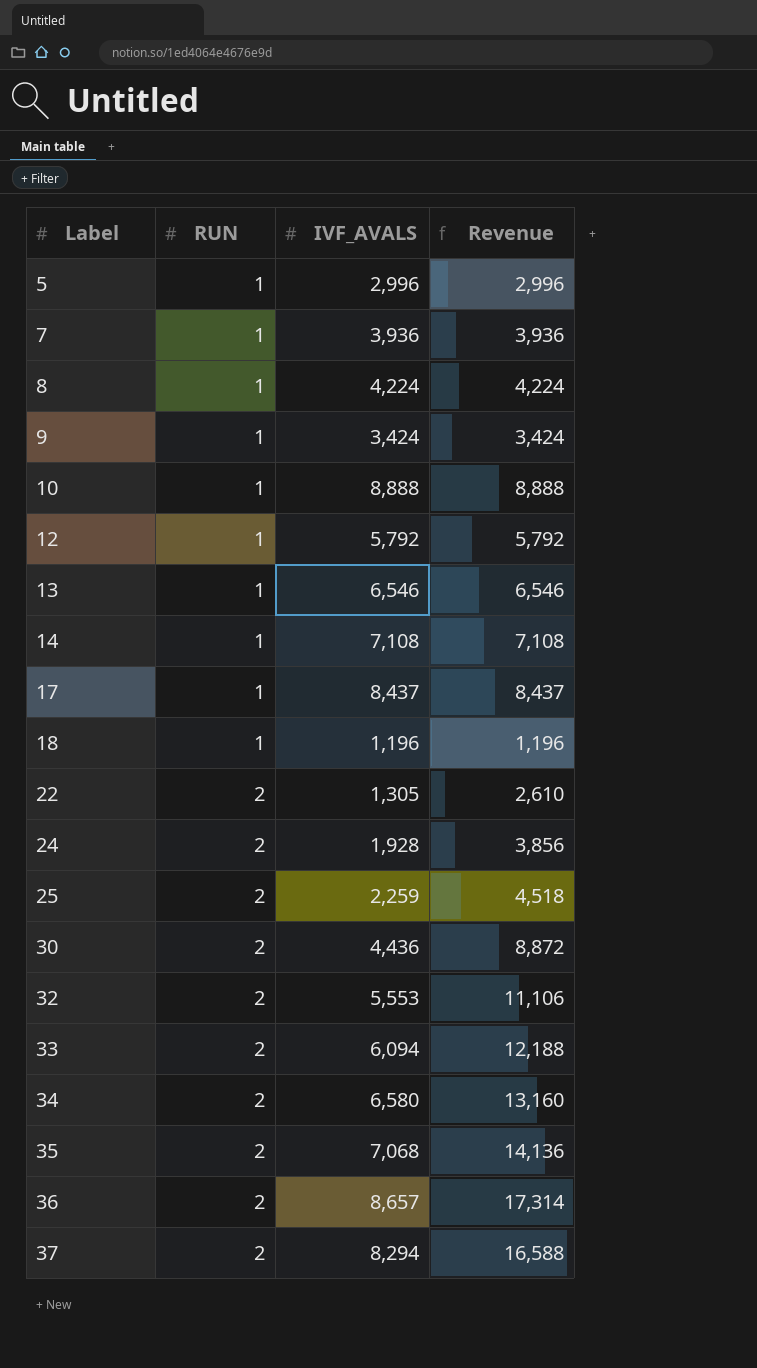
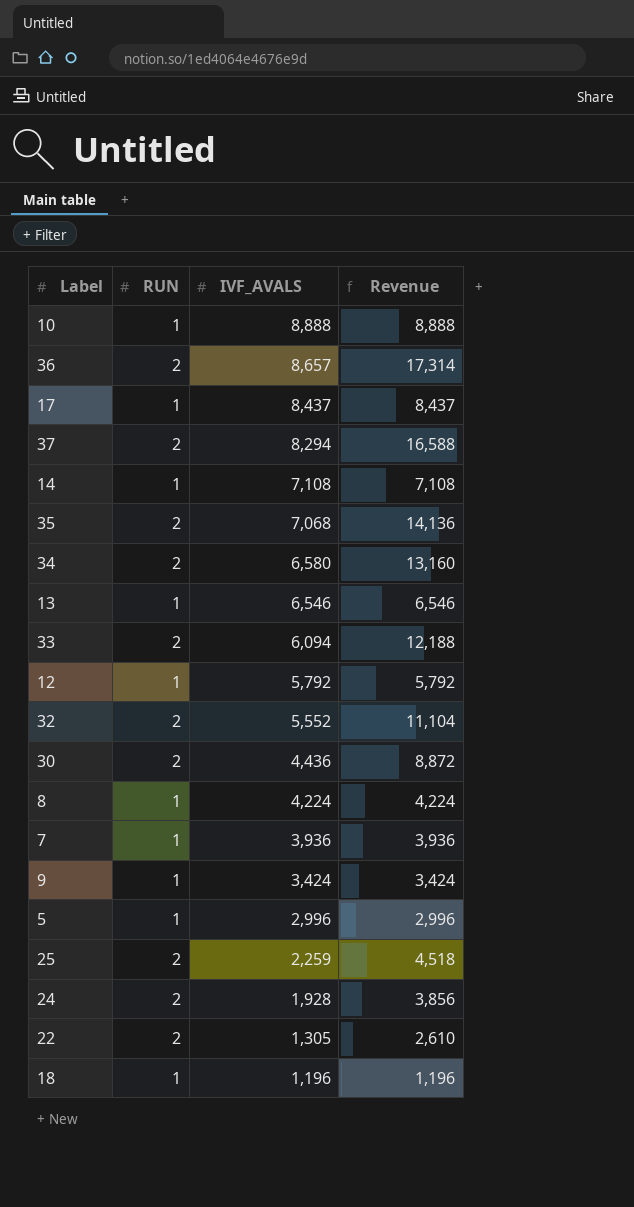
row order: Label ascending -> IVF_AVALS descending
32 | IVF_AVALS: 5,553 -> 5,552
32 | Revenue: 11,106 -> 11,104

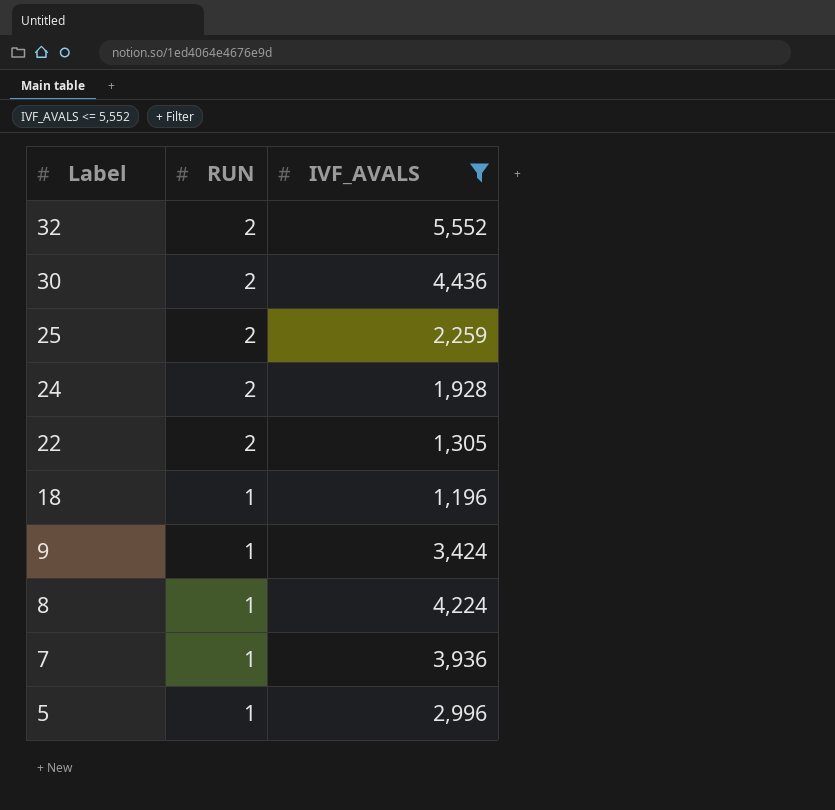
filter: none -> IVF_AVALS <= 5,552
row order: IVF_AVALS descending -> Label descending
column Revenue | formula: [RUN] * [IVF_AVALS] -> none

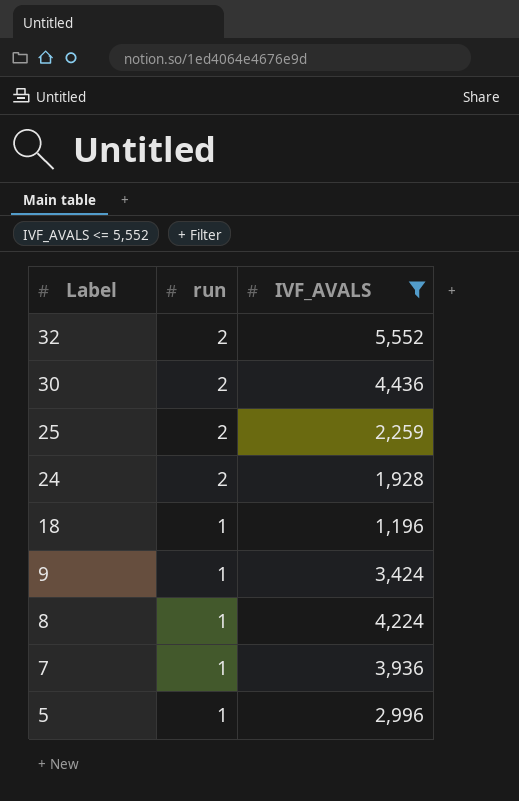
column name: RUN -> run
row 22: 2 | 1,305 -> none

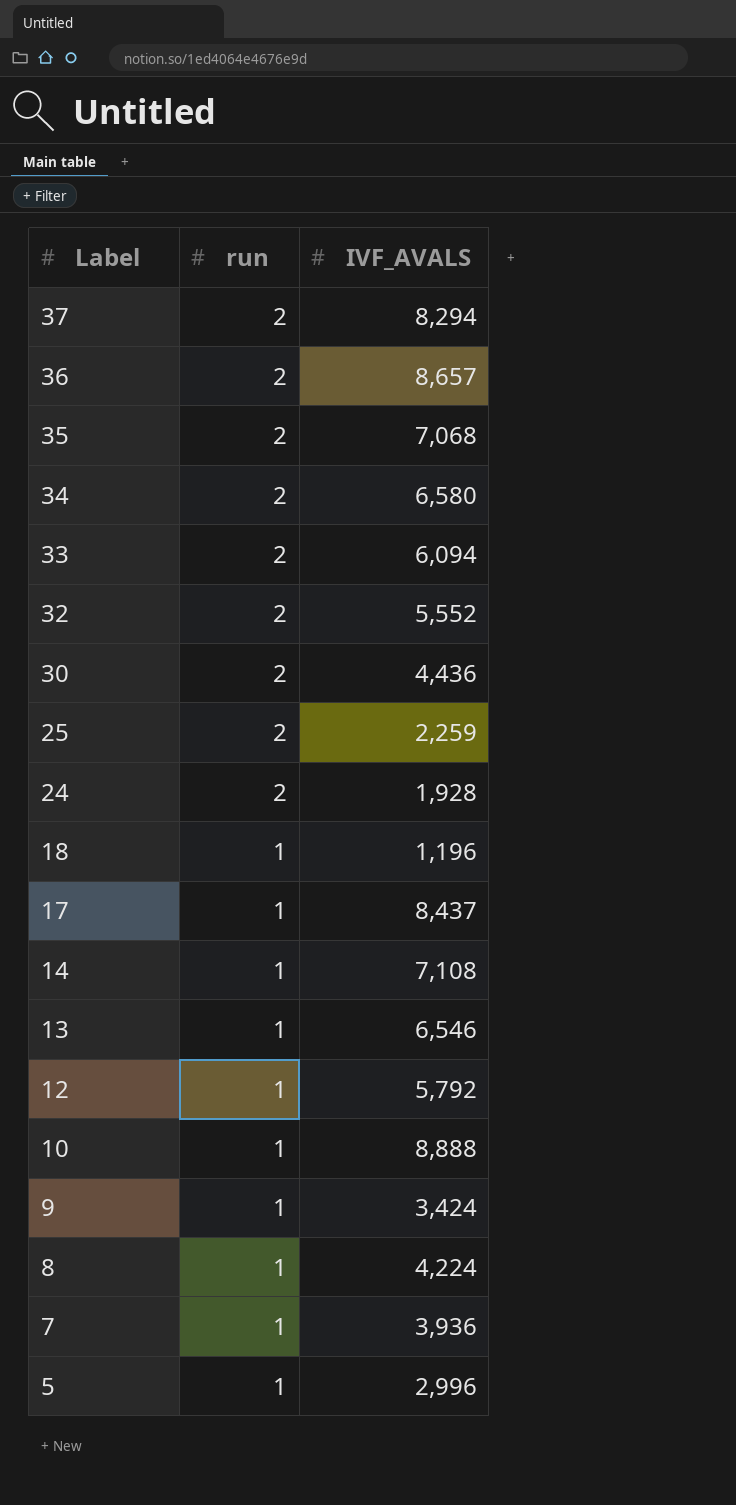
filter: IVF_AVALS <= 5,552 -> none

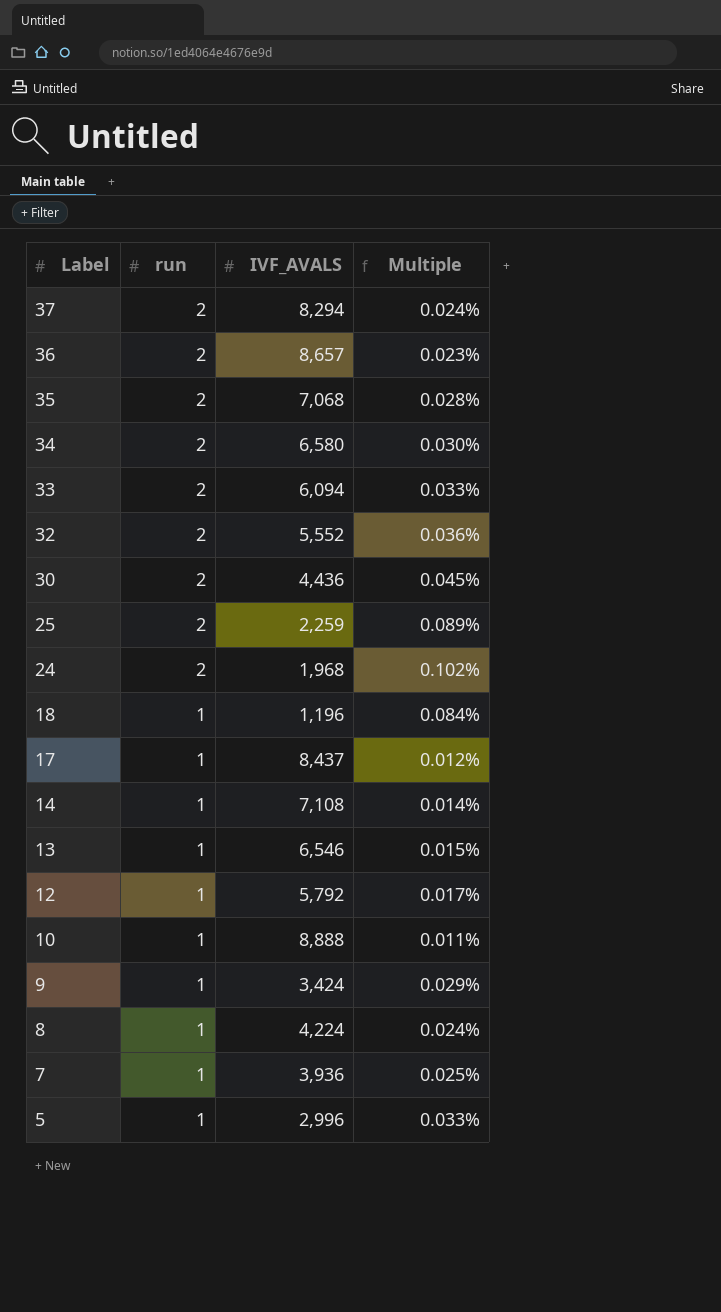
column Multiple | formula: none -> [run] / [IVF_AVALS]
24 | IVF_AVALS: 1,928 -> 1,968

